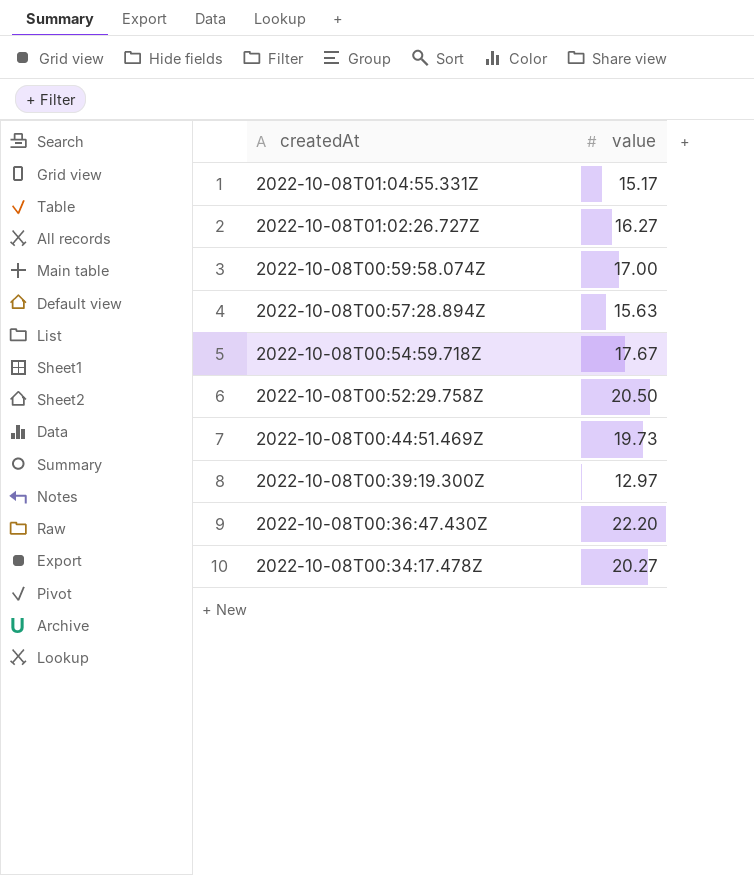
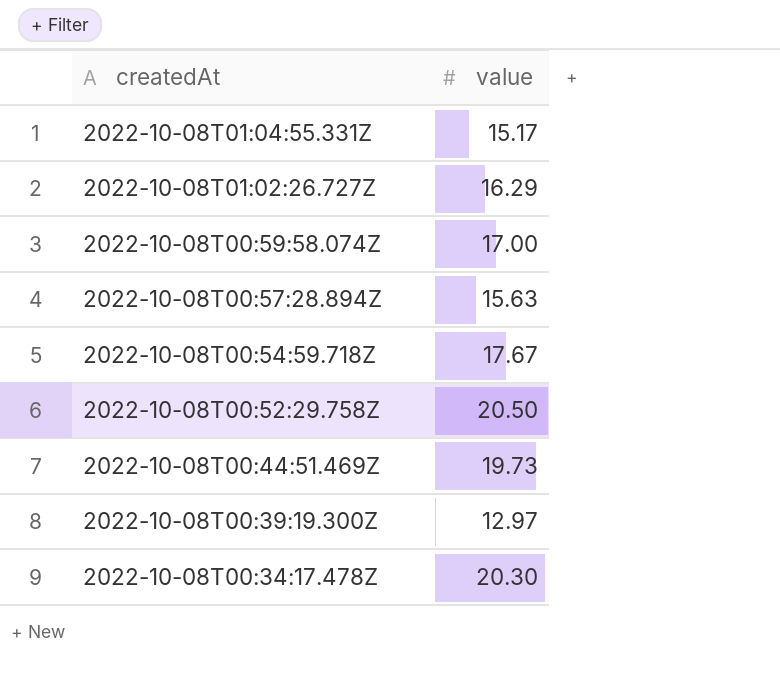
row 2022-10-08T00:36:47.430Z: 22.20 -> none
2022-10-08T01:02:26.727Z | value: 16.27 -> 16.29
2022-10-08T00:34:17.478Z | value: 20.27 -> 20.30

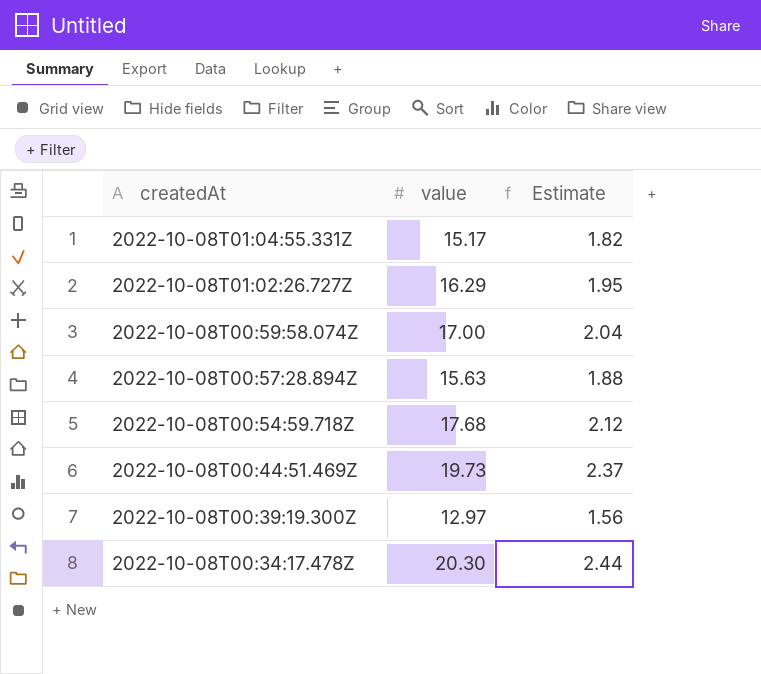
column Estimate | formula: none -> [value] * 0.12
row 2022-10-08T00:52:29.758Z: 20.50 -> none
2022-10-08T00:54:59.718Z | value: 17.67 -> 17.68

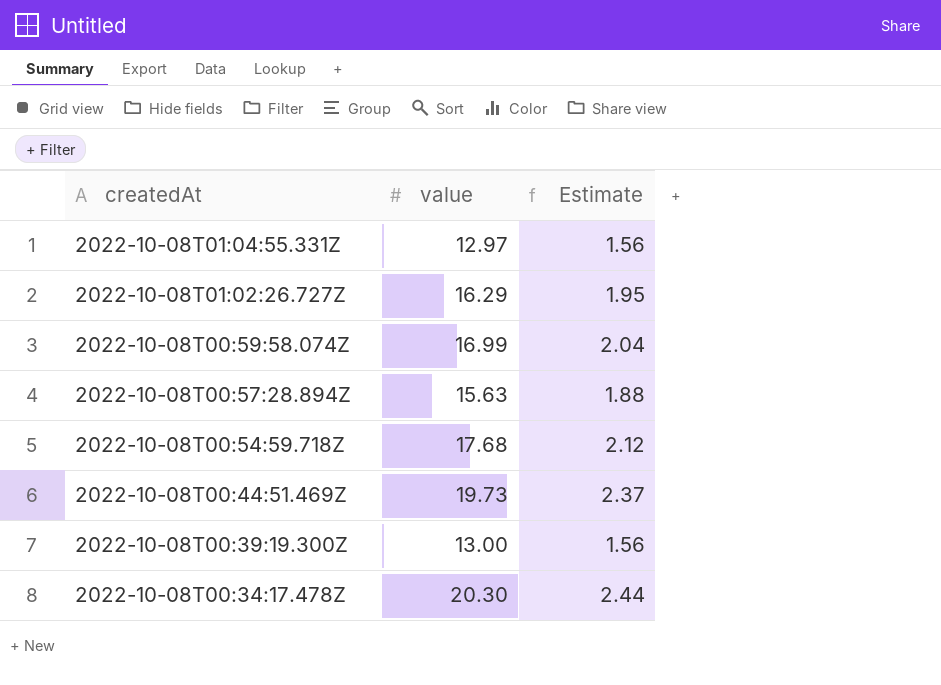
2022-10-08T01:04:55.331Z | value: 15.17 -> 12.97
2022-10-08T01:04:55.331Z | Estimate: 1.82 -> 1.56
2022-10-08T00:59:58.074Z | value: 17.00 -> 16.99
2022-10-08T00:39:19.300Z | value: 12.97 -> 13.00

